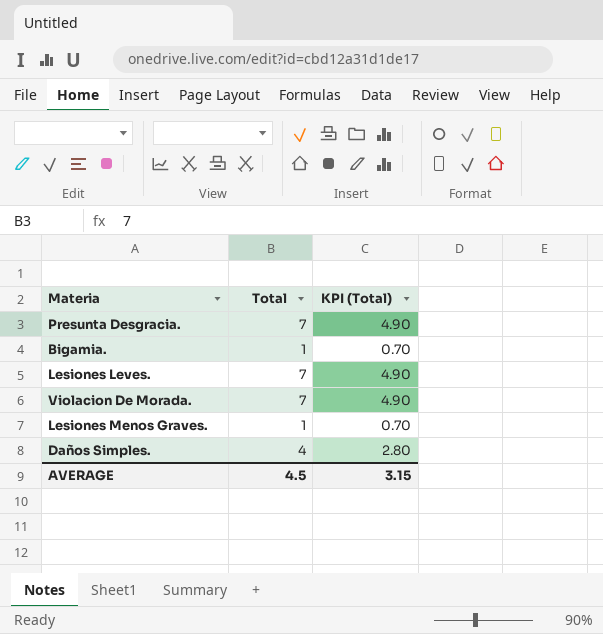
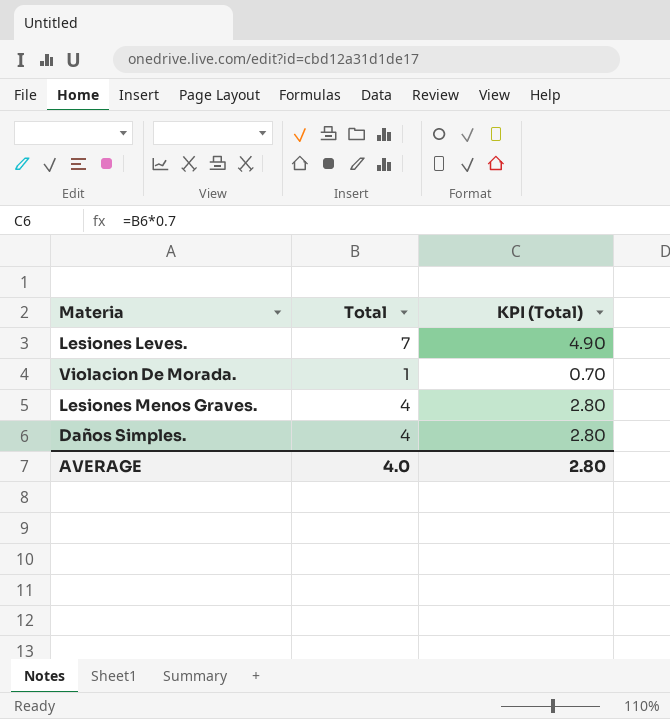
row Presunta Desgracia.: 7 | 4.90 -> none
row Bigamia.: 1 | 0.70 -> none
Violacion De Morada. | Total: 7 -> 1
Violacion De Morada. | KPI (Total): 4.90 -> 0.70
Lesiones Menos Graves. | Total: 1 -> 4
Lesiones Menos Graves. | KPI (Total): 0.70 -> 2.80
AVERAGE | Total: 4.5 -> 4.0
AVERAGE | KPI (Total): 3.15 -> 2.80

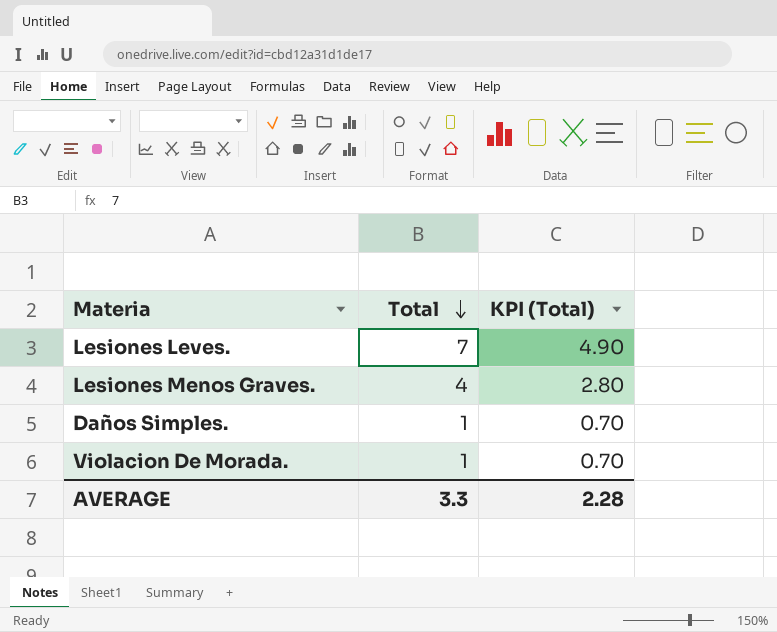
row order: none -> Total descending
Daños Simples. | Total: 4 -> 1
Daños Simples. | KPI (Total): 2.80 -> 0.70
AVERAGE | Total: 4.0 -> 3.3
AVERAGE | KPI (Total): 2.80 -> 2.28

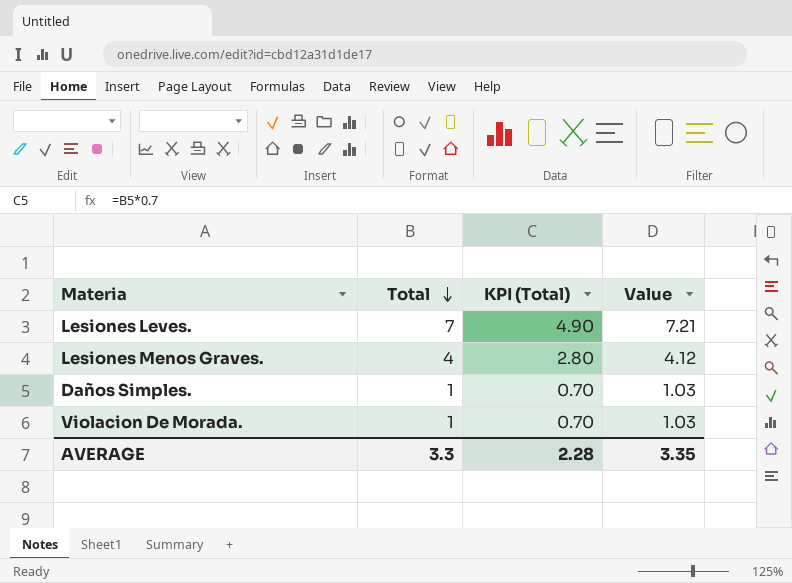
column Value | formula: none -> [Total] * 1.03

